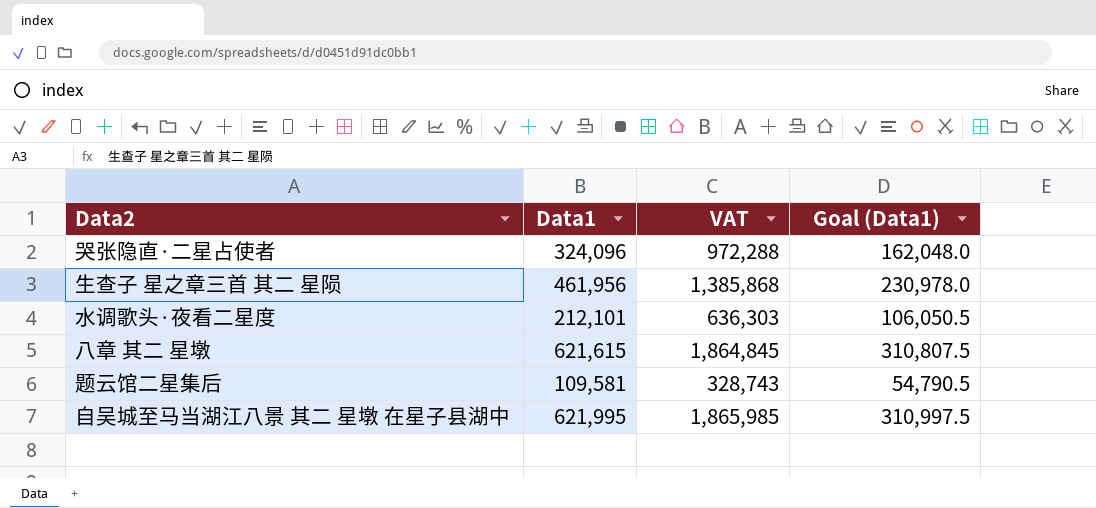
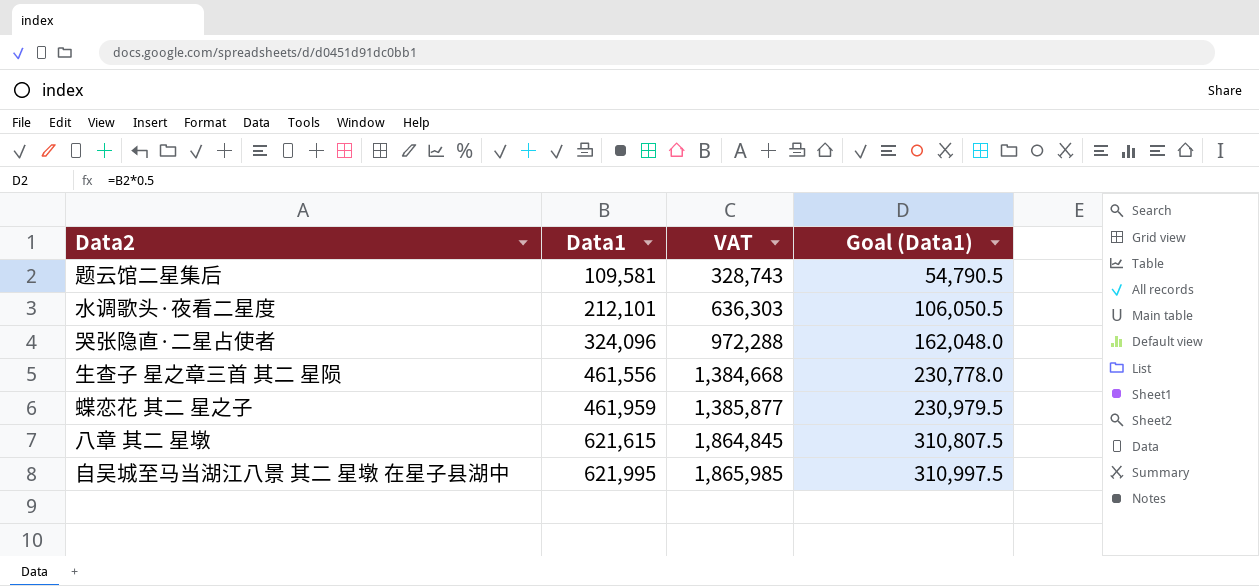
row order: none -> Data1 ascending
生查子 星之章三首 其二 星陨 | Data1: 461,956 -> 461,556
生查子 星之章三首 其二 星陨 | VAT: 1,385,868 -> 1,384,668
生查子 星之章三首 其二 星陨 | Goal (Data1): 230,978.0 -> 230,778.0
row 蝶恋花 其二 星之子: none -> 461,959 | 1,385,877 | 230,979.5

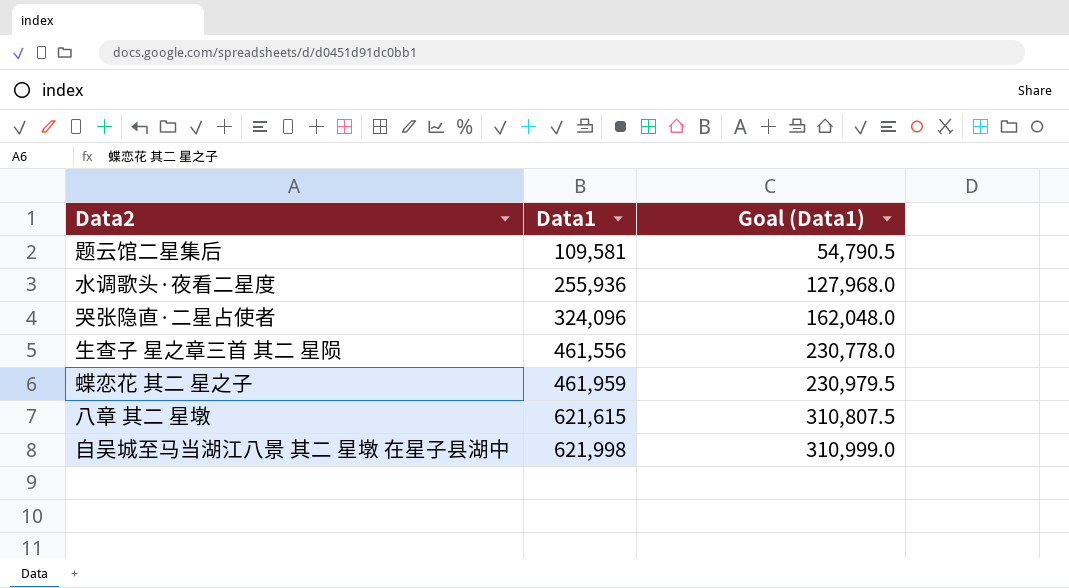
column VAT | formula: [Data1] * 3 -> none
水调歌头·夜看二星度 | Data1: 212,101 -> 255,936
水调歌头·夜看二星度 | Goal (Data1): 106,050.5 -> 127,968.0
自吴城至马当湖江八景 其二 星墩 在星子县湖中 | Data1: 621,995 -> 621,998
自吴城至马当湖江八景 其二 星墩 在星子县湖中 | Goal (Data1): 310,997.5 -> 310,999.0

